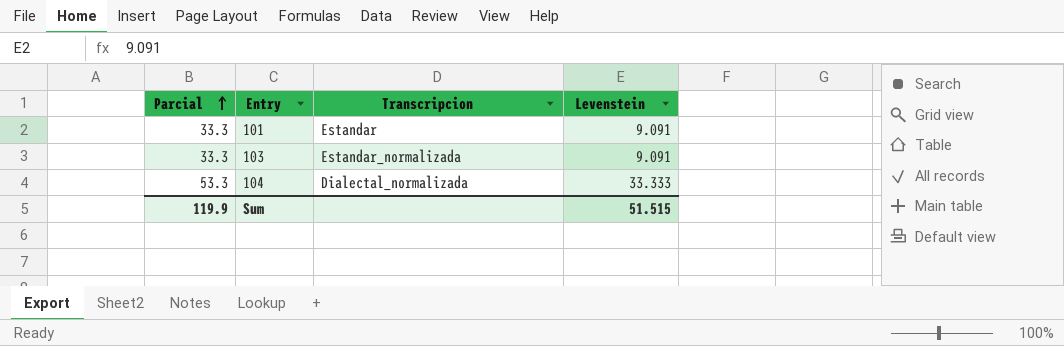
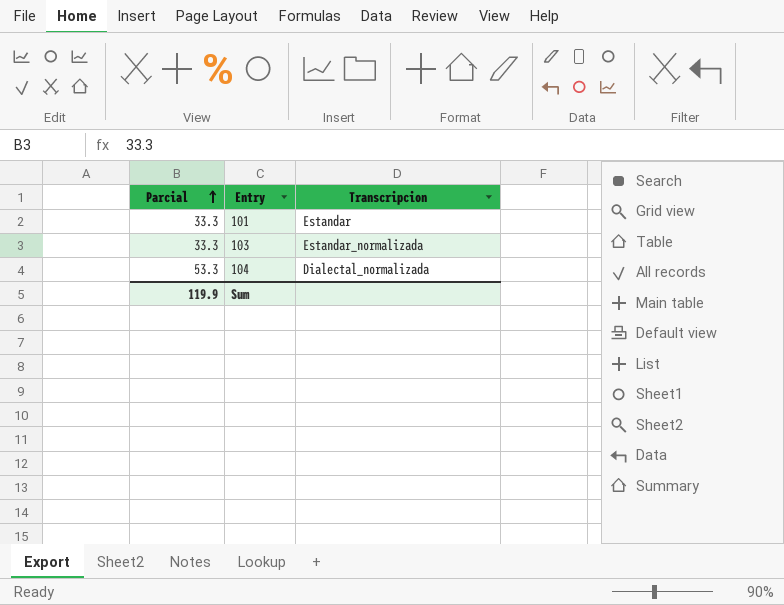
column Levenstein | position: 4 -> none

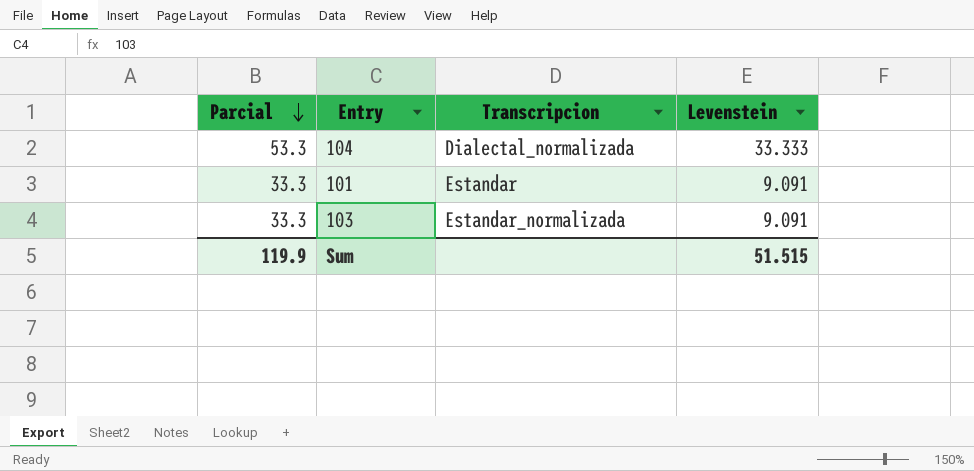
row order: Parcial ascending -> Parcial descending
column Levenstein | position: none -> 4

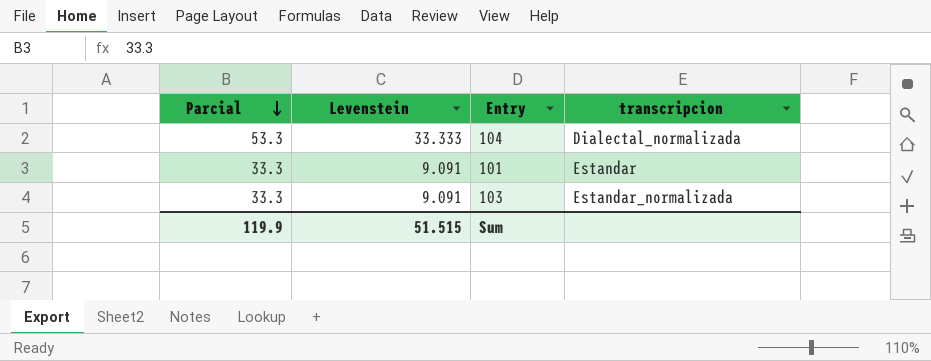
column Levenstein | position: 4 -> 2
column name: Transcripcion -> transcripcion

